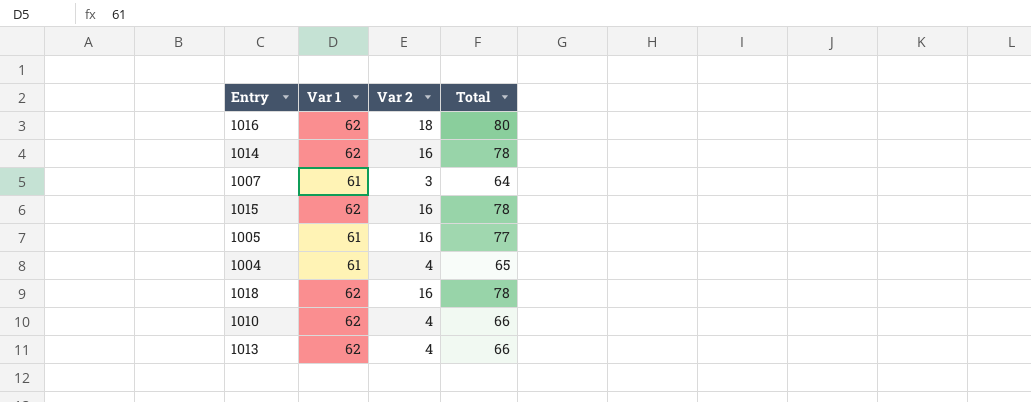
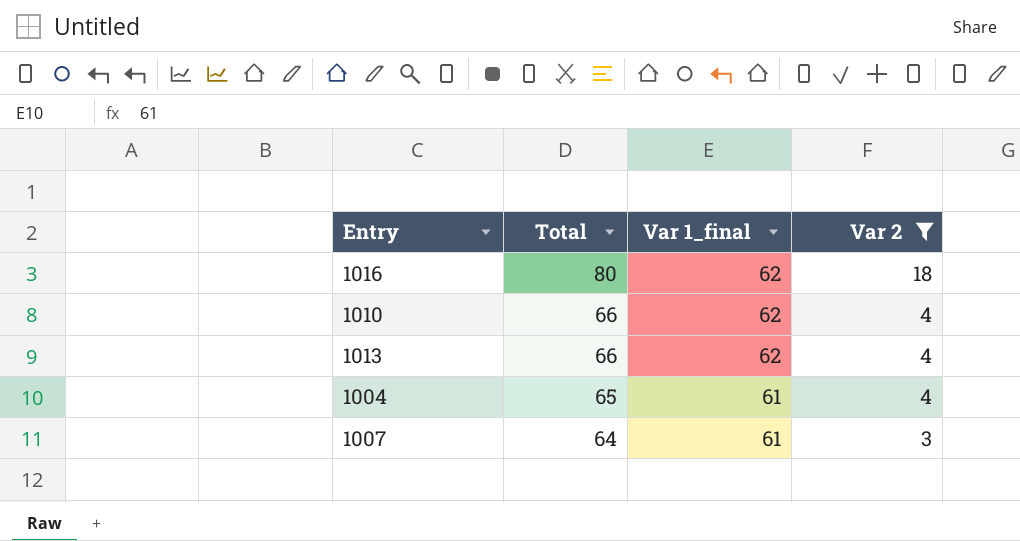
filter: none -> Var 2 != 16
row order: none -> Total descending
column Total | position: 4 -> 2
column name: Var 1 -> Var 1_final

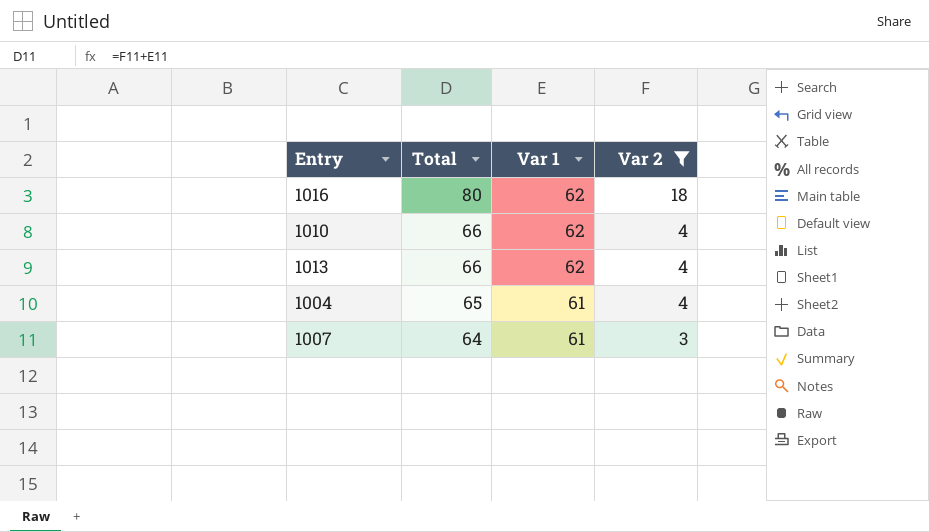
column name: Var 1_final -> Var 1

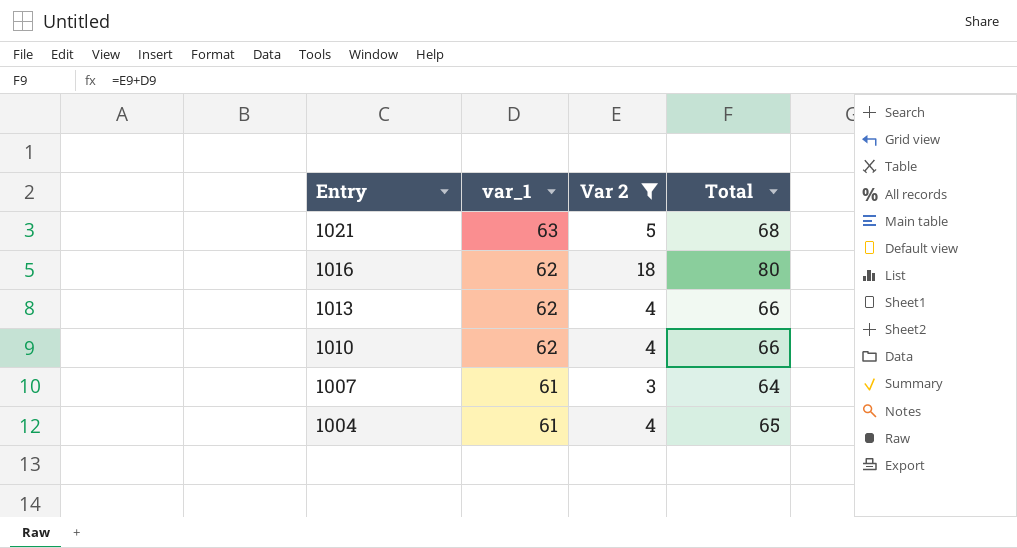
row order: Total descending -> Entry descending
column name: Var 1 -> var_1
column Total | position: 2 -> 4
row 1021: none -> 63 | 5 | 68

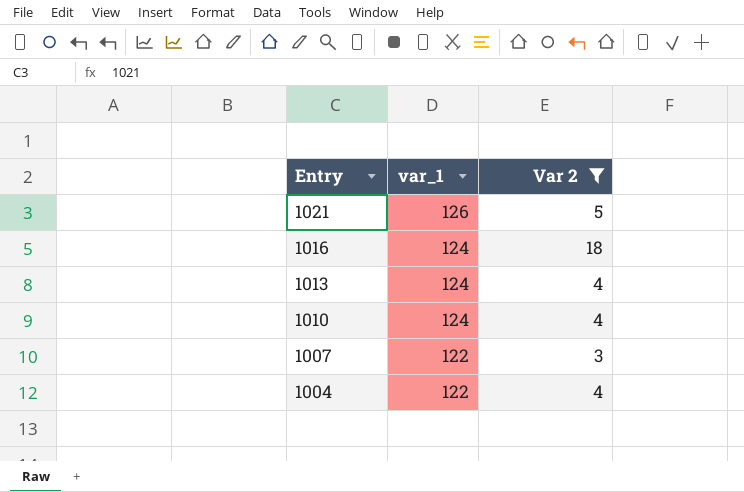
column Total | formula: [var_1] + [Var 2] -> none
1021 | var_1: 63 -> 126
1016 | var_1: 62 -> 124
1013 | var_1: 62 -> 124
1010 | var_1: 62 -> 124
1007 | var_1: 61 -> 122
1004 | var_1: 61 -> 122

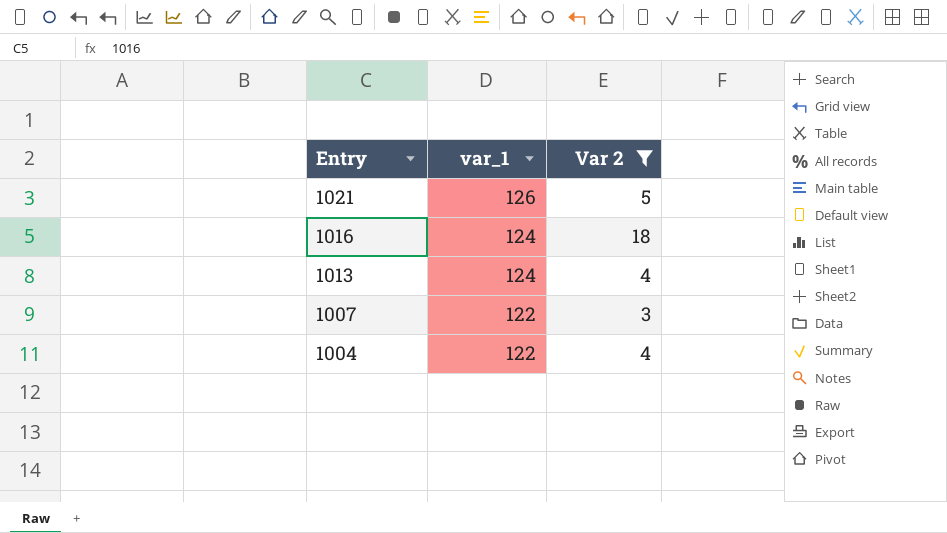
row 1010: 124 | 4 -> none

